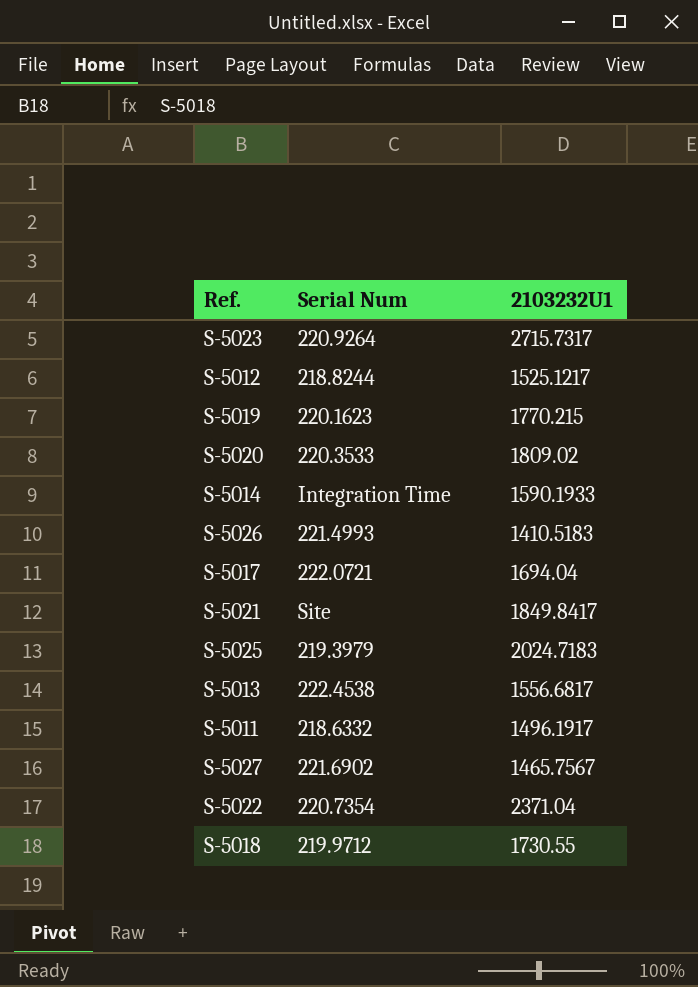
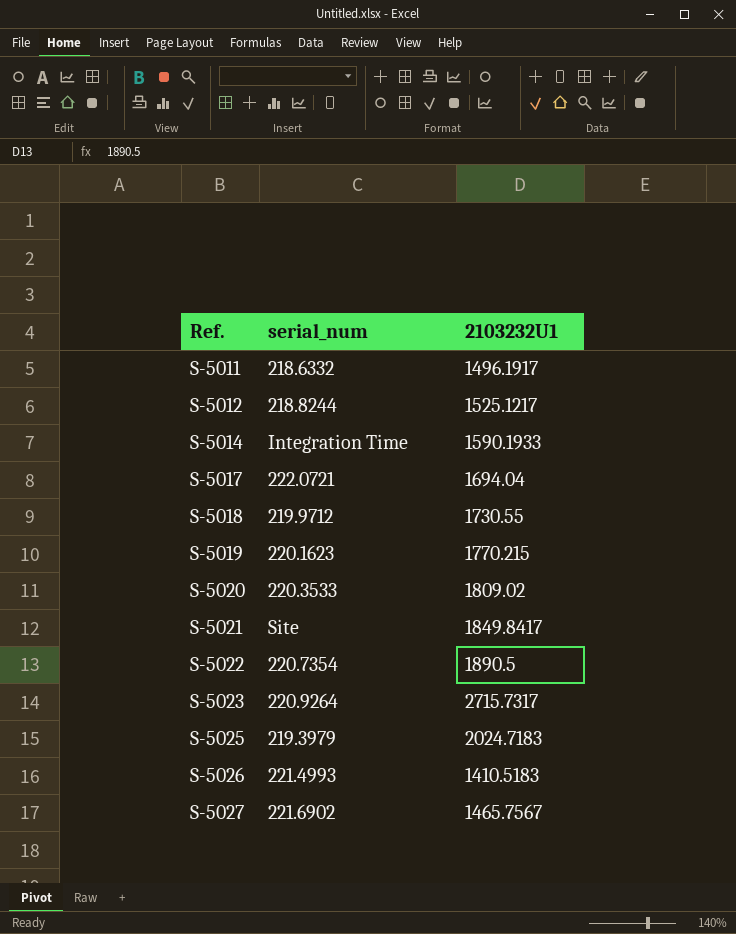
row order: none -> Ref. ascending
column name: Serial Num -> serial_num
row S-5013: 222.4538 | 1556.6817 -> none
S-5022 | 2103232U1: 2371.04 -> 1890.5

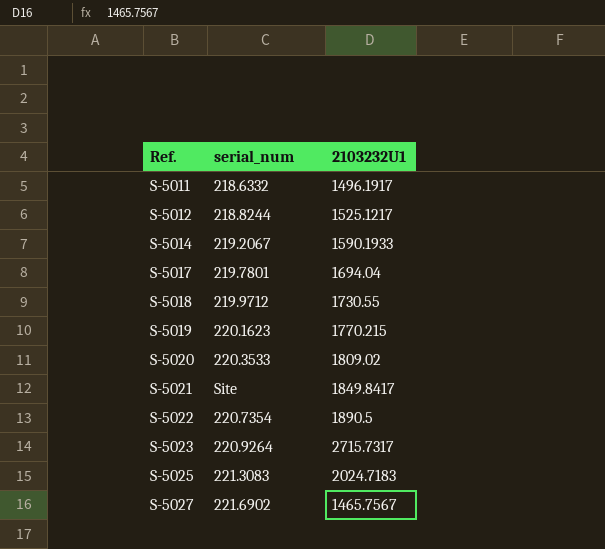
row S-5026: 221.4993 | 1410.5183 -> none
S-5014 | serial_num: Integration Time -> 219.2067
S-5017 | serial_num: 222.0721 -> 219.7801
S-5025 | serial_num: 219.3979 -> 221.3083

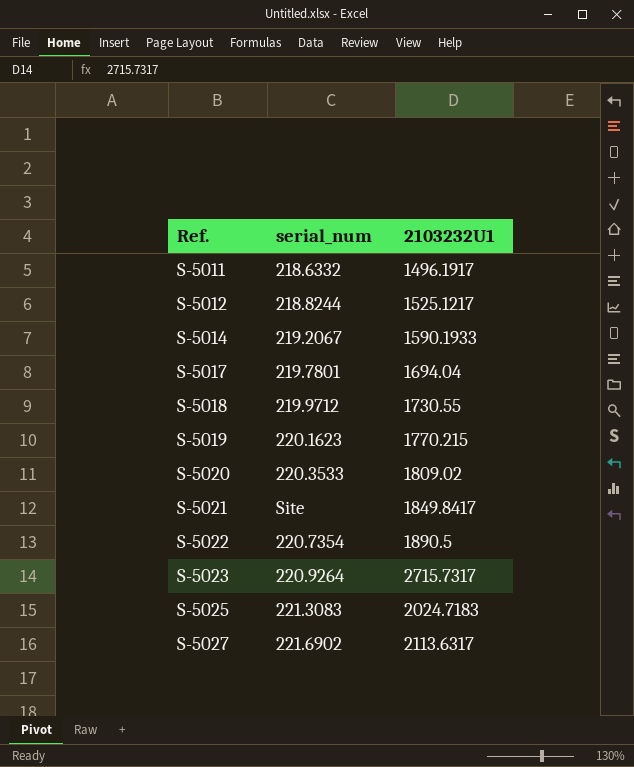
S-5027 | 2103232U1: 1465.7567 -> 2113.6317

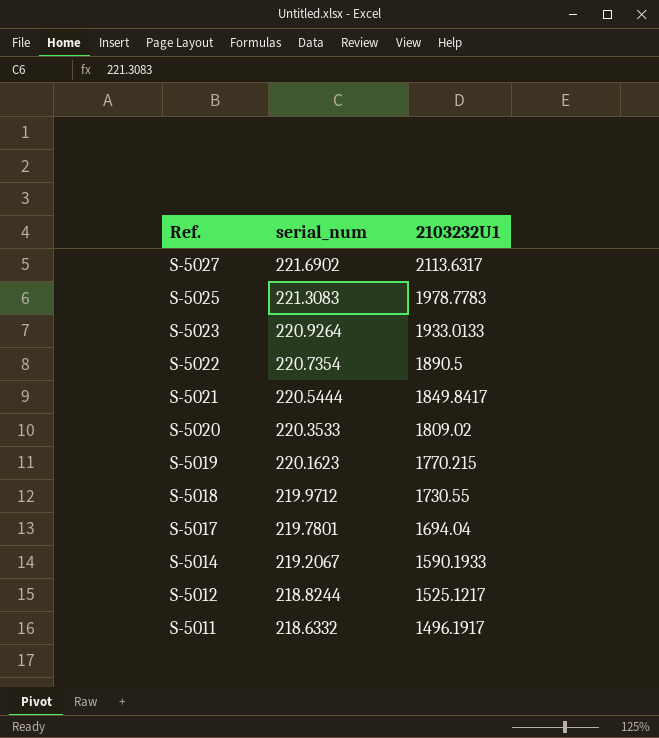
row order: Ref. ascending -> Ref. descending
S-5025 | 2103232U1: 2024.7183 -> 1978.7783
S-5023 | 2103232U1: 2715.7317 -> 1933.0133
S-5021 | serial_num: Site -> 220.5444

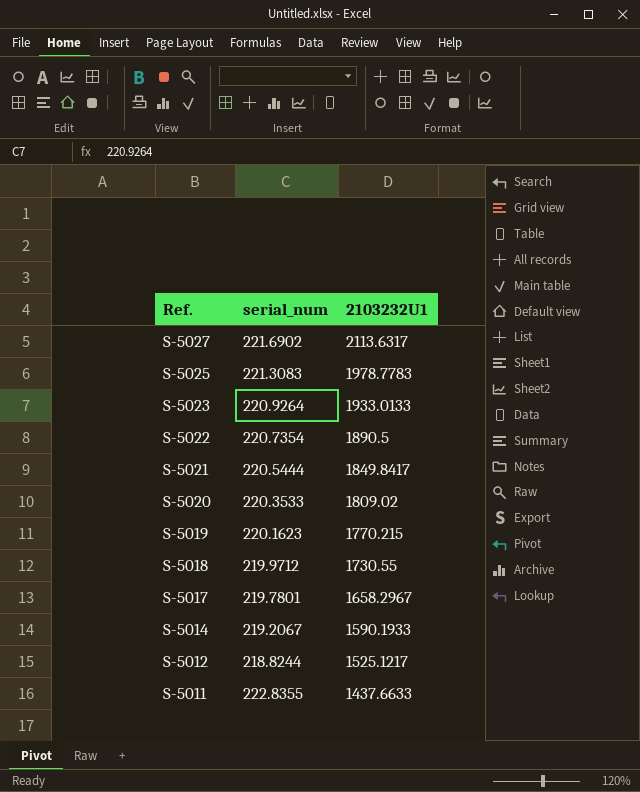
S-5017 | 2103232U1: 1694.04 -> 1658.2967
S-5011 | serial_num: 218.6332 -> 222.8355
S-5011 | 2103232U1: 1496.1917 -> 1437.6633

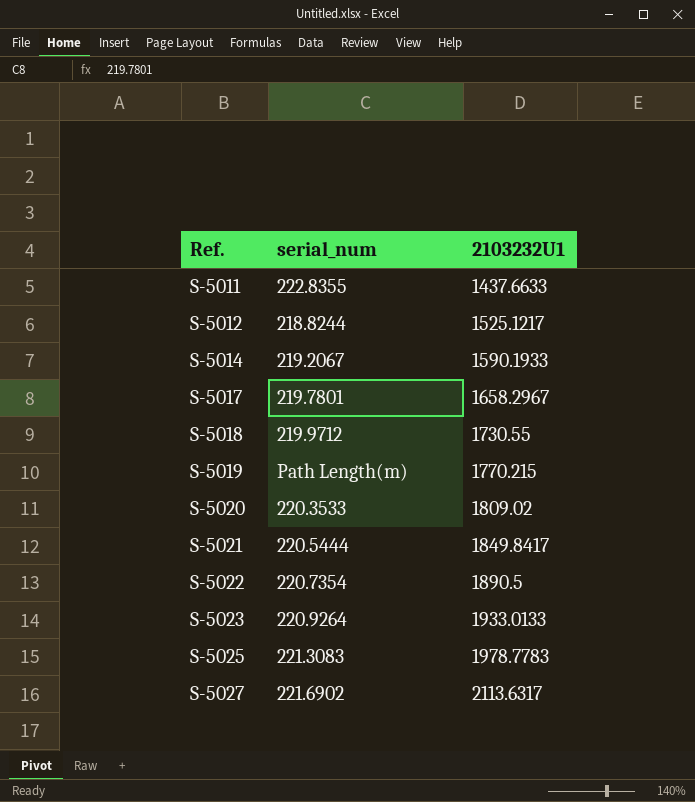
row order: Ref. descending -> Ref. ascending
S-5019 | serial_num: 220.1623 -> Path Length(m)

